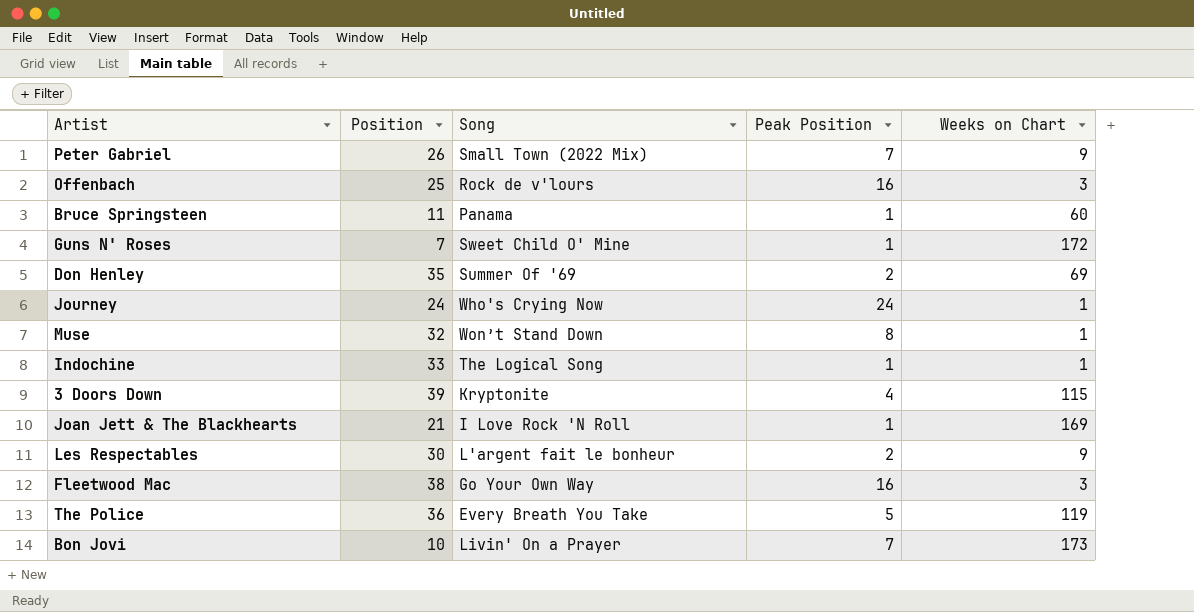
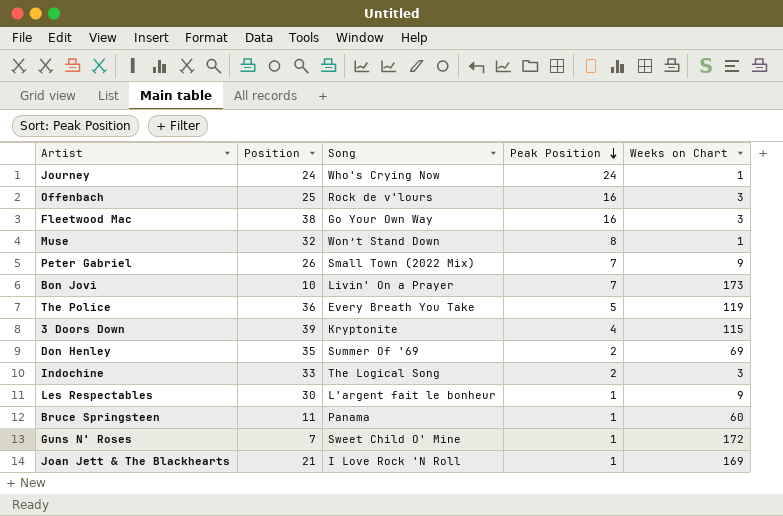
row order: none -> Peak Position descending
Indochine | Peak Position: 1 -> 2
Indochine | Weeks on Chart: 1 -> 3
Les Respectables | Peak Position: 2 -> 1

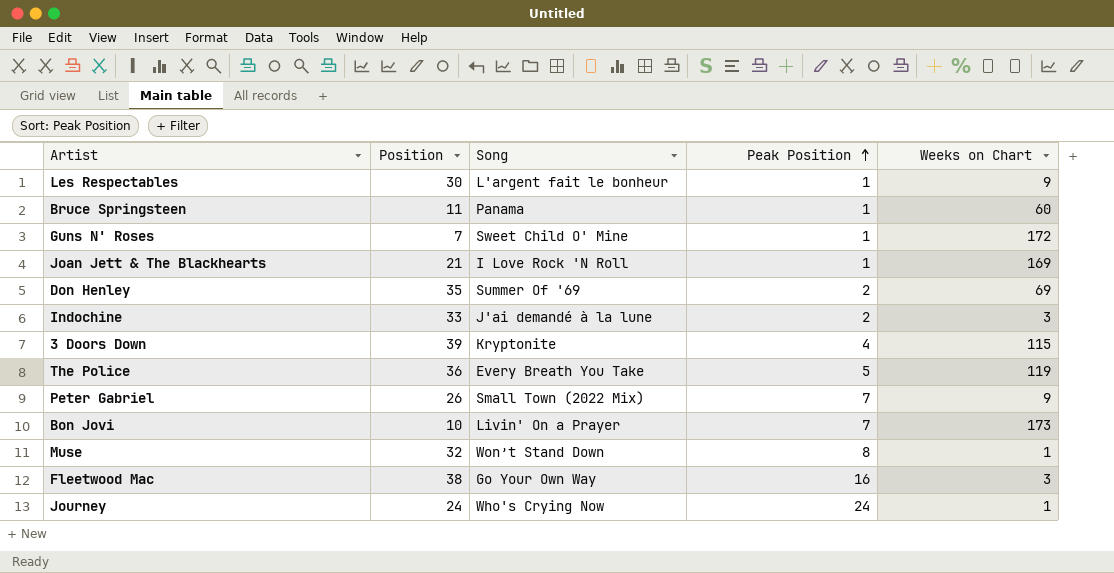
row order: Peak Position descending -> Peak Position ascending
row Offenbach: 25 | Rock de v'lours | 16 | 3 -> none
Indochine | Song: The Logical Song -> J'ai demandé à la lune

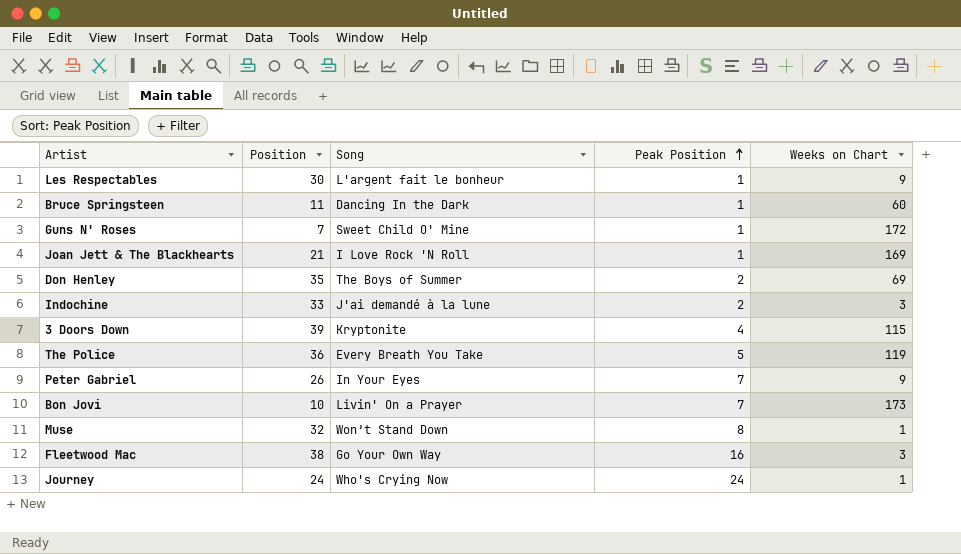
Bruce Springsteen | Song: Panama -> Dancing In the Dark
Don Henley | Song: Summer Of '69 -> The Boys of Summer
Peter Gabriel | Song: Small Town (2022 Mix) -> In Your Eyes

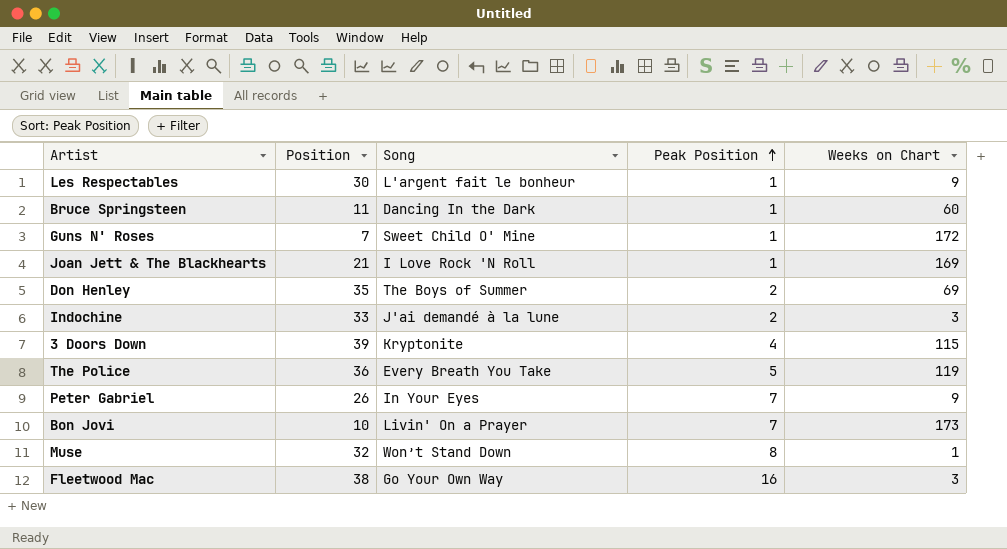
row Journey: 24 | Who's Crying Now | 24 | 1 -> none

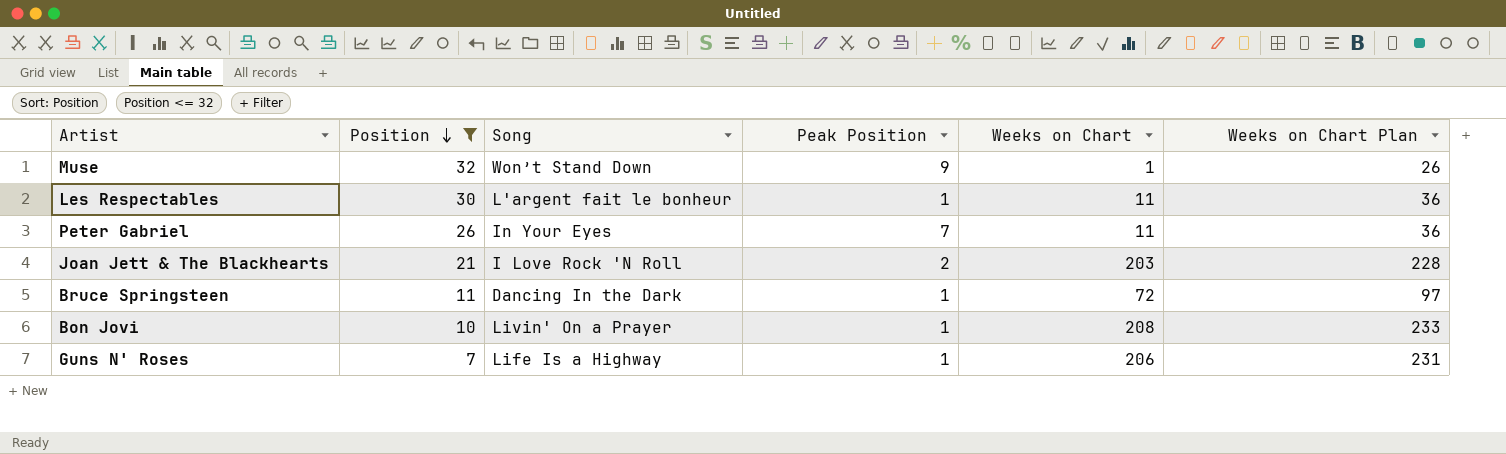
filter: none -> Position <= 32
row order: Peak Position ascending -> Position descending
column Weeks on Chart Plan | formula: none -> [Weeks on Chart] + 25
Muse | Peak Position: 8 -> 9
Les Respectables | Weeks on Chart: 9 -> 11
Peter Gabriel | Weeks on Chart: 9 -> 11
Joan Jett & The Blackhearts | Peak Position: 1 -> 2
Joan Jett & The Blackhearts | Weeks on Chart: 169 -> 203
Bruce Springsteen | Weeks on Chart: 60 -> 72
Bon Jovi | Peak Position: 7 -> 1
Bon Jovi | Weeks on Chart: 173 -> 208
Guns N' Roses | Song: Sweet Child O' Mine -> Life Is a Highway
Guns N' Roses | Weeks on Chart: 172 -> 206

